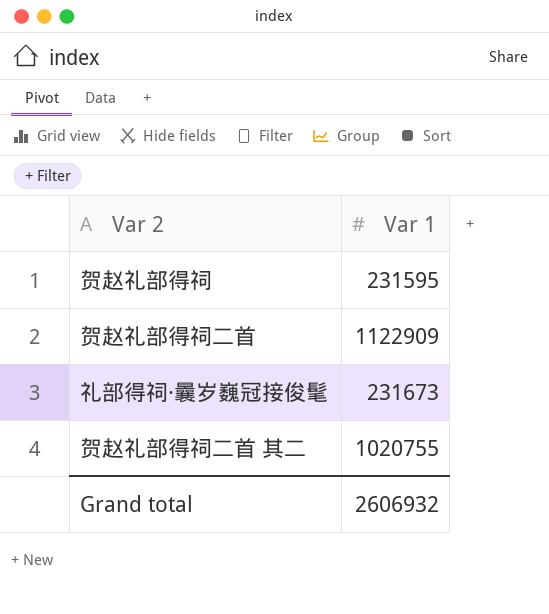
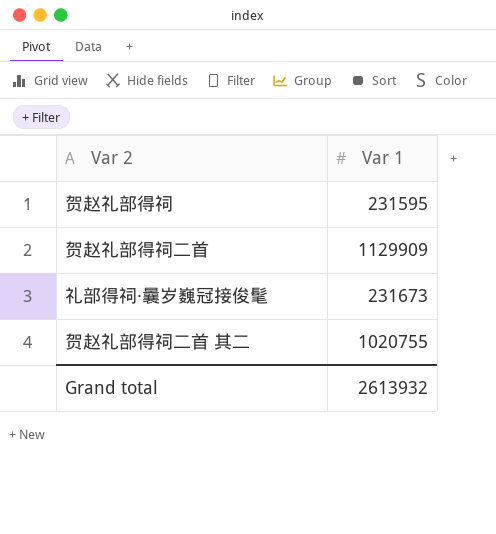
贺赵礼部得祠二首 | Var 1: 1122909 -> 1129909
Grand total | Var 1: 2606932 -> 2613932

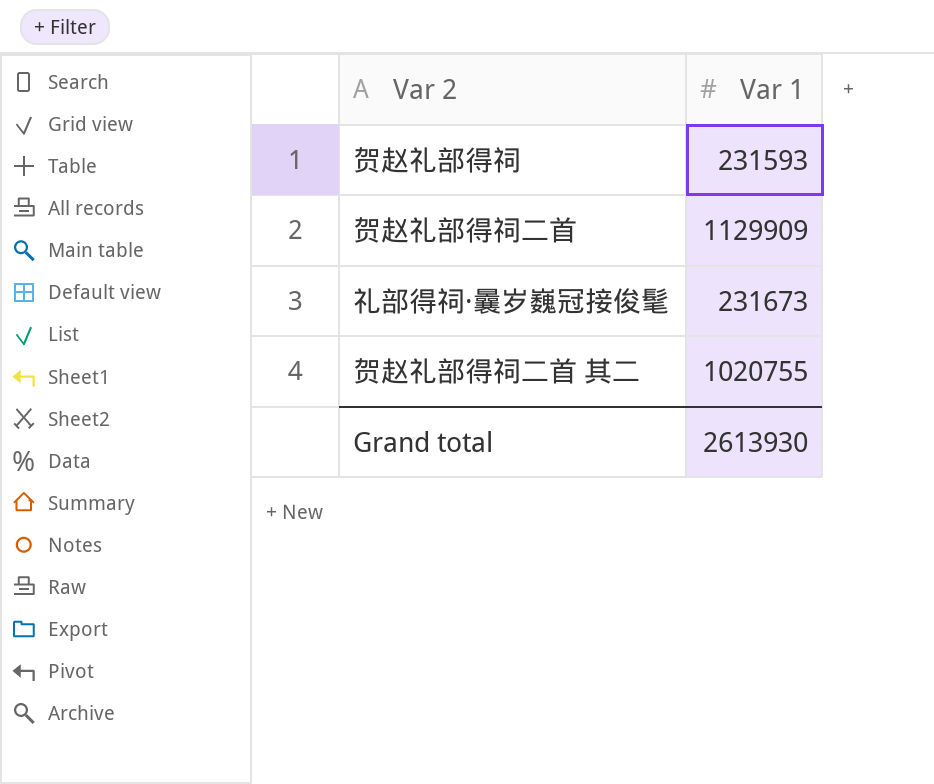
贺赵礼部得祠 | Var 1: 231595 -> 231593
Grand total | Var 1: 2613932 -> 2613930

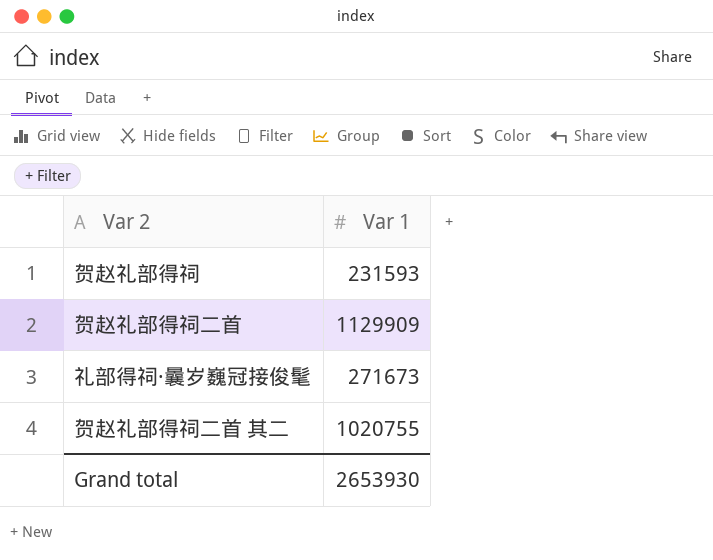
礼部得祠·曩岁巍冠接俊髦 | Var 1: 231673 -> 271673
Grand total | Var 1: 2613930 -> 2653930

